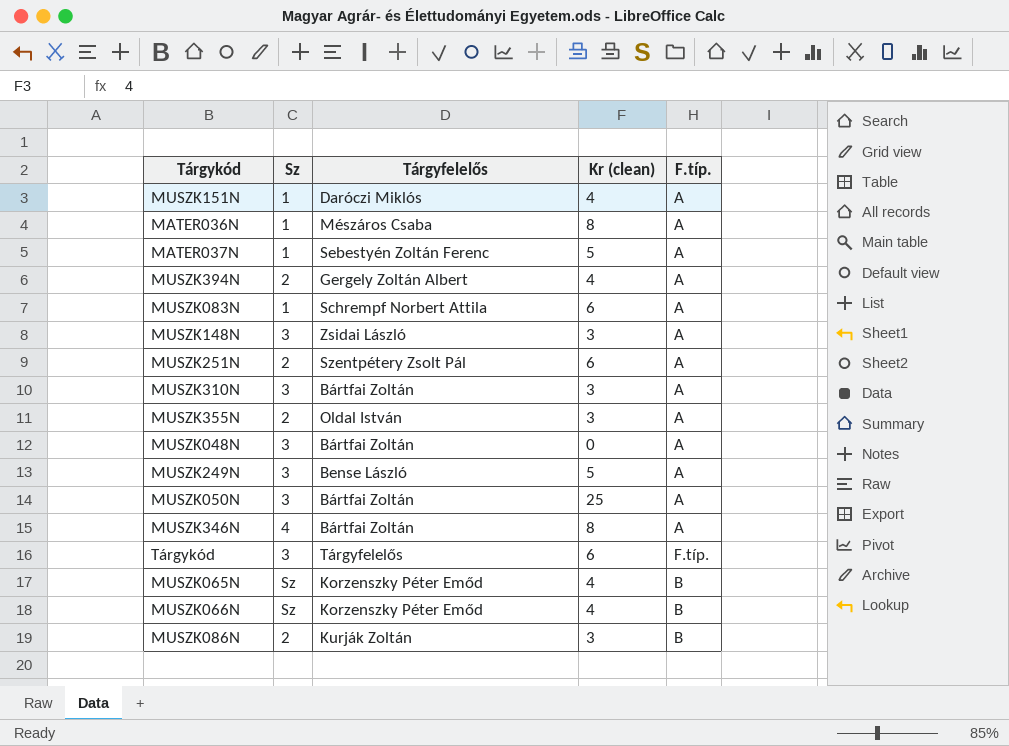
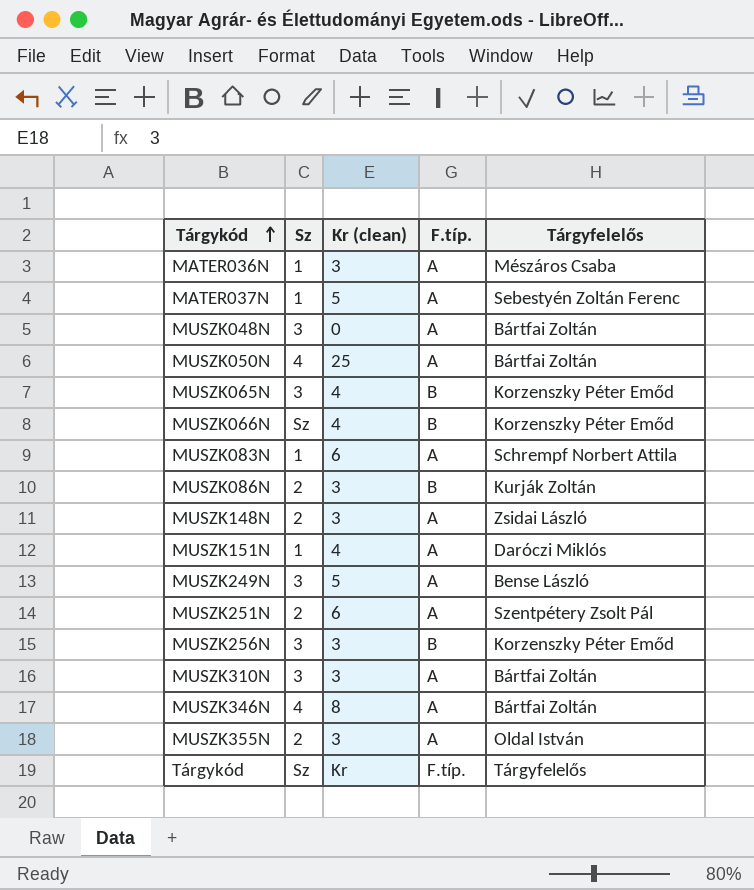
row order: none -> Tárgykód ascending
column Tárgyfelelős | position: 3 -> 5
row MUSZK394N: 2 | Gergely Zoltán Albert | 4 | A -> none
MATER036N | Kr (clean): 8 -> 3
MUSZK050N | Sz: 3 -> 4
MUSZK065N | Sz: Sz -> 3
MUSZK148N | Sz: 3 -> 2
row MUSZK256N: none -> 3 | 3 | B | Korzenszky Péter Emőd
Tárgykód | Sz: 3 -> Sz
Tárgykód | Kr (clean): 6 -> Kr

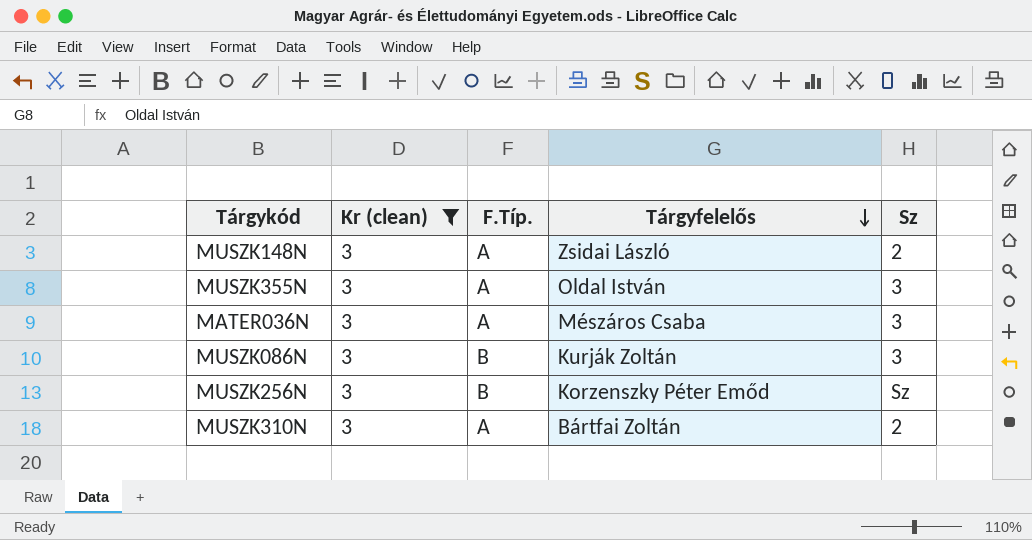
filter: none -> Kr (clean) = 3
row order: Tárgykód ascending -> Tárgyfelelős descending
column name: F.típ. -> F.Típ.
column Sz | position: 2 -> 5
MUSZK355N | Sz: 2 -> 3
MATER036N | Sz: 1 -> 3
MUSZK086N | Sz: 2 -> 3
MUSZK256N | Sz: 3 -> Sz
MUSZK310N | Sz: 3 -> 2

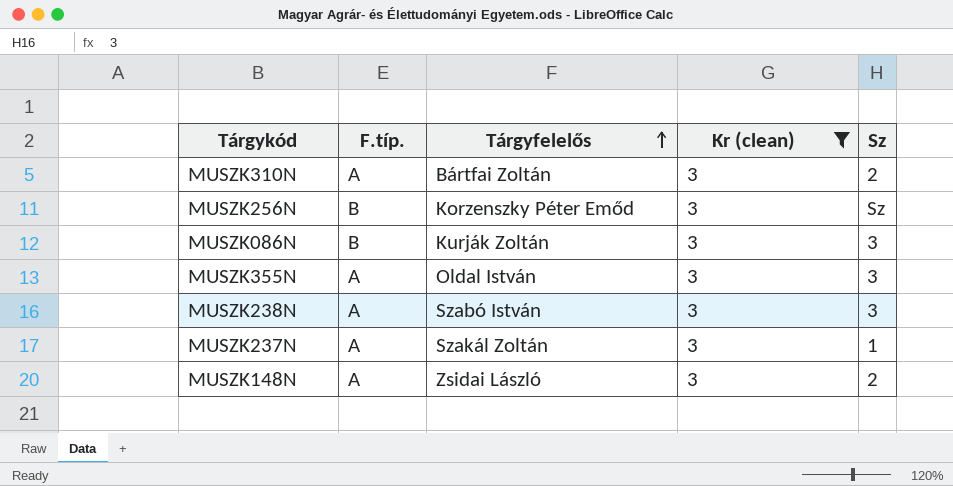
row order: Tárgyfelelős descending -> Tárgyfelelős ascending
column name: F.Típ. -> F.típ.
column Kr (clean) | position: 2 -> 4
row MATER036N: 3 | A | Mészáros Csaba | 3 -> none
row MUSZK238N: none -> A | Szabó István | 3 | 3
row MUSZK237N: none -> A | Szakál Zoltán | 3 | 1

